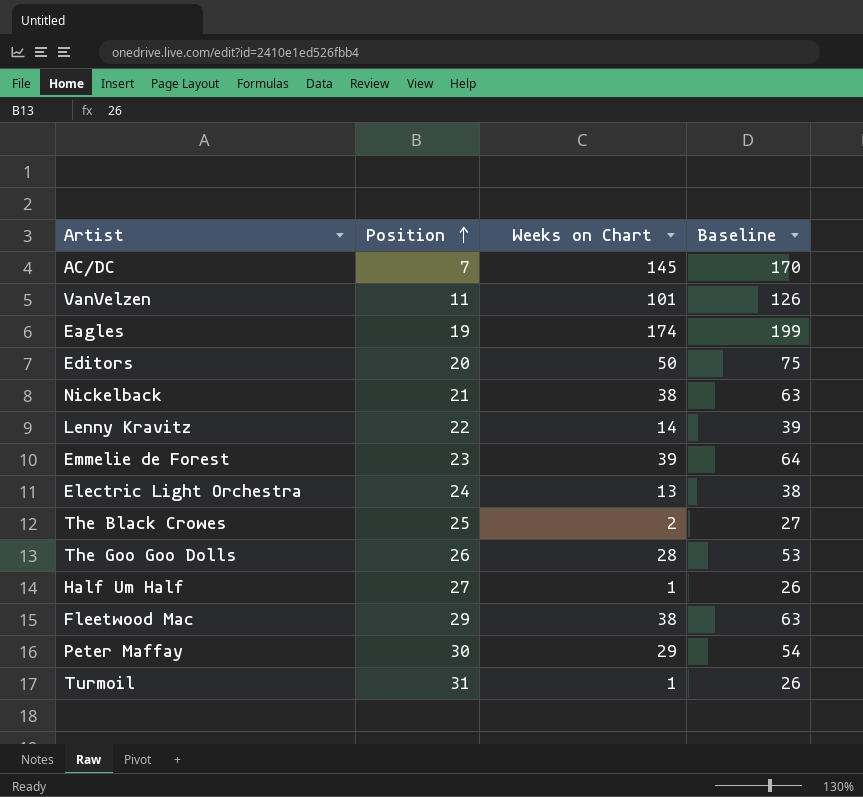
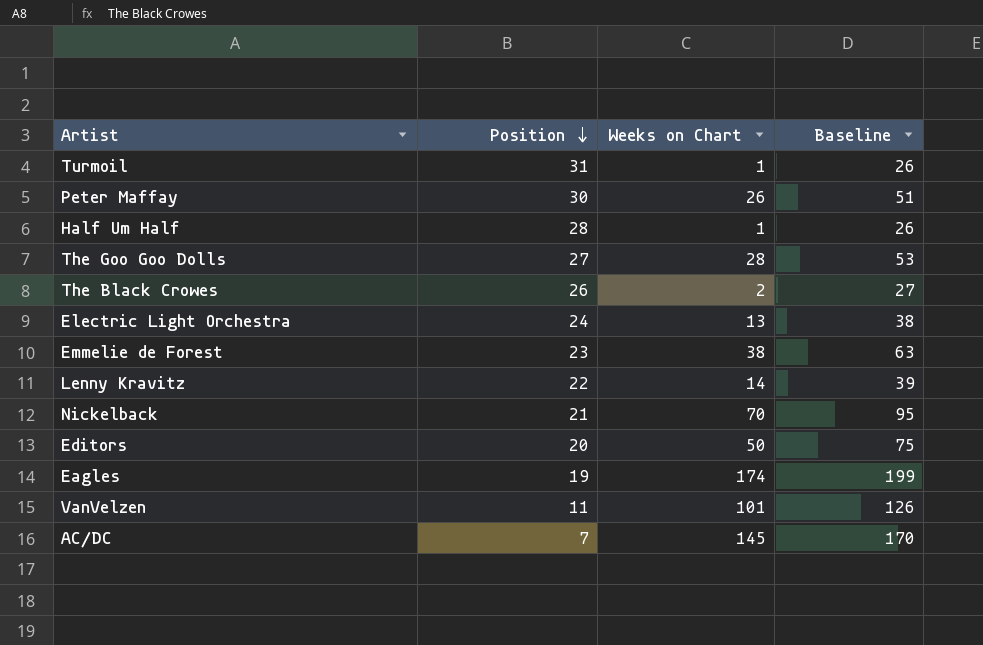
row order: Position ascending -> Position descending
row Fleetwood Mac: 29 | 38 | 63 -> none
Peter Maffay | Weeks on Chart: 29 -> 26
Peter Maffay | Baseline: 54 -> 51
Half Um Half | Position: 27 -> 28
The Goo Goo Dolls | Position: 26 -> 27
The Black Crowes | Position: 25 -> 26
Emmelie de Forest | Weeks on Chart: 39 -> 38
Emmelie de Forest | Baseline: 64 -> 63
Nickelback | Weeks on Chart: 38 -> 70
Nickelback | Baseline: 63 -> 95

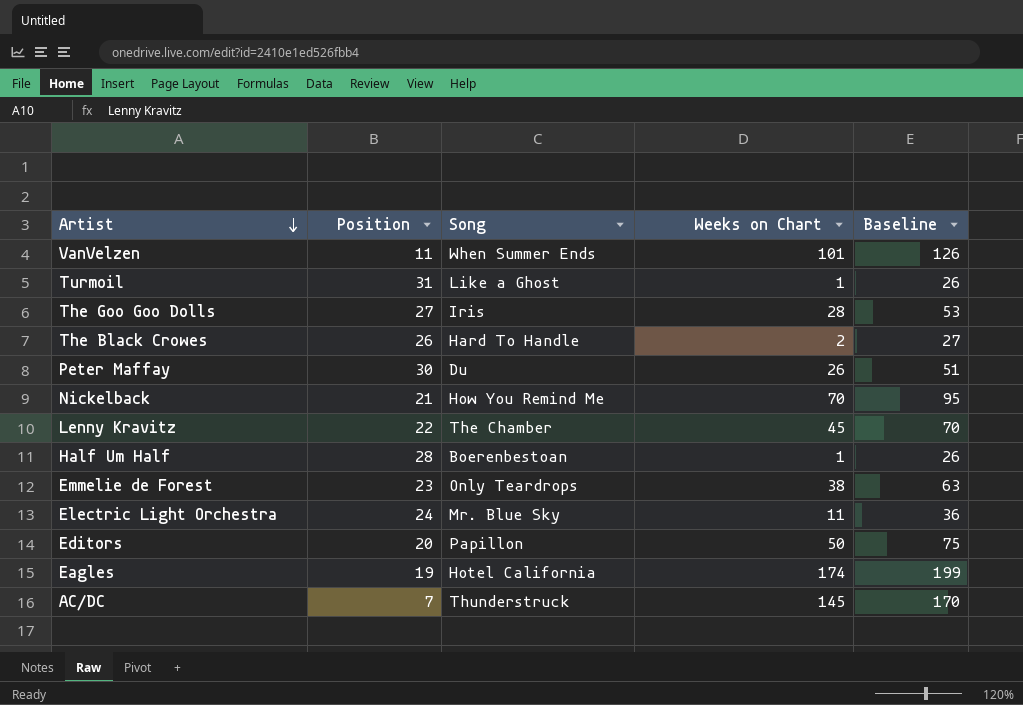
row order: Position descending -> Artist descending
column Song | position: none -> 3
Lenny Kravitz | Weeks on Chart: 14 -> 45
Lenny Kravitz | Baseline: 39 -> 70
Electric Light Orchestra | Weeks on Chart: 13 -> 11
Electric Light Orchestra | Baseline: 38 -> 36

